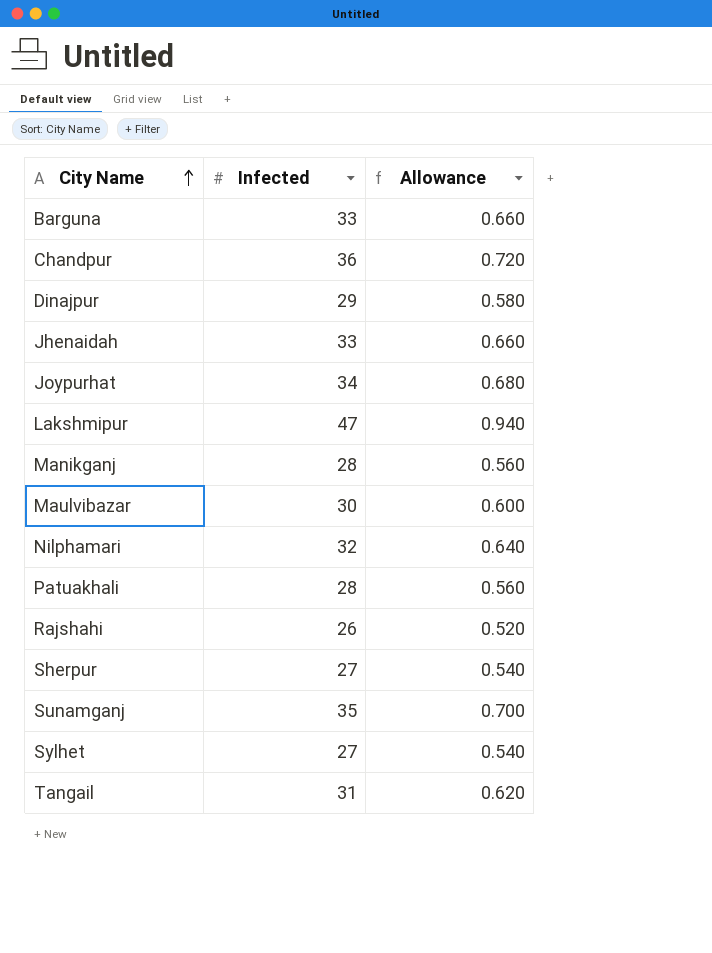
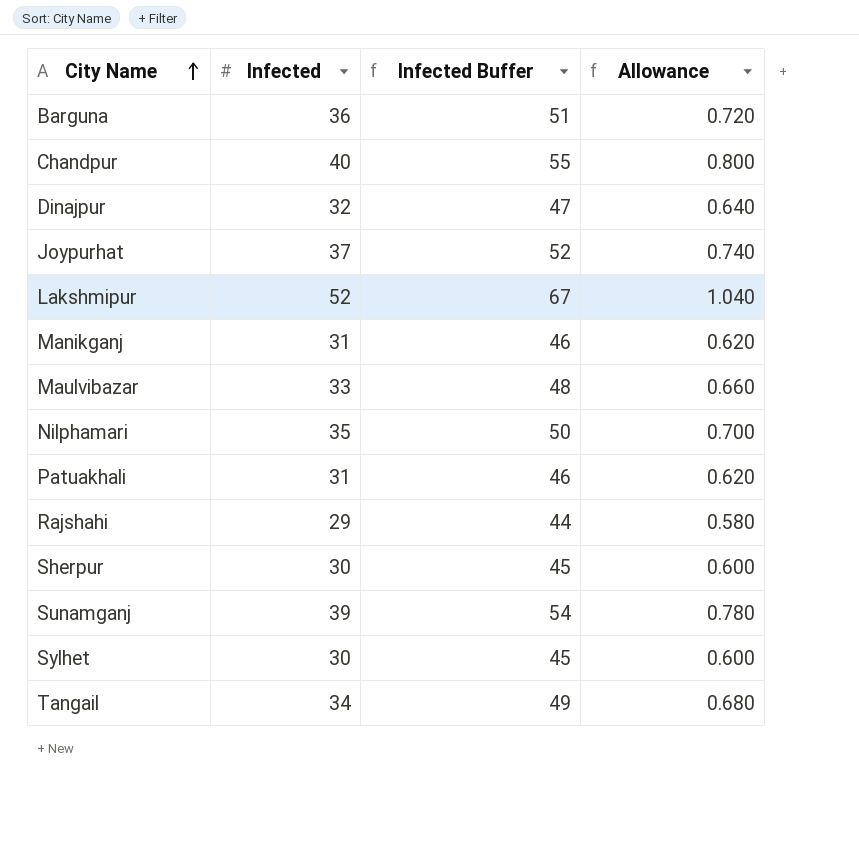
column Infected Buffer | formula: none -> [Infected] + 15
row Jhenaidah: 33 | 0.660 -> none
Barguna | Infected: 33 -> 36
Barguna | Allowance: 0.660 -> 0.720
Chandpur | Infected: 36 -> 40
Chandpur | Allowance: 0.720 -> 0.800
Dinajpur | Infected: 29 -> 32
Dinajpur | Allowance: 0.580 -> 0.640
Joypurhat | Infected: 34 -> 37
Joypurhat | Allowance: 0.680 -> 0.740
Lakshmipur | Infected: 47 -> 52
Lakshmipur | Allowance: 0.940 -> 1.040
Manikganj | Infected: 28 -> 31
Manikganj | Allowance: 0.560 -> 0.620
Maulvibazar | Infected: 30 -> 33
Maulvibazar | Allowance: 0.600 -> 0.660
Nilphamari | Infected: 32 -> 35
Nilphamari | Allowance: 0.640 -> 0.700
Patuakhali | Infected: 28 -> 31
Patuakhali | Allowance: 0.560 -> 0.620
Rajshahi | Infected: 26 -> 29
Rajshahi | Allowance: 0.520 -> 0.580
Sherpur | Infected: 27 -> 30
Sherpur | Allowance: 0.540 -> 0.600
Sunamganj | Infected: 35 -> 39
Sunamganj | Allowance: 0.700 -> 0.780
Sylhet | Infected: 27 -> 30
Sylhet | Allowance: 0.540 -> 0.600
Tangail | Infected: 31 -> 34
Tangail | Allowance: 0.620 -> 0.680

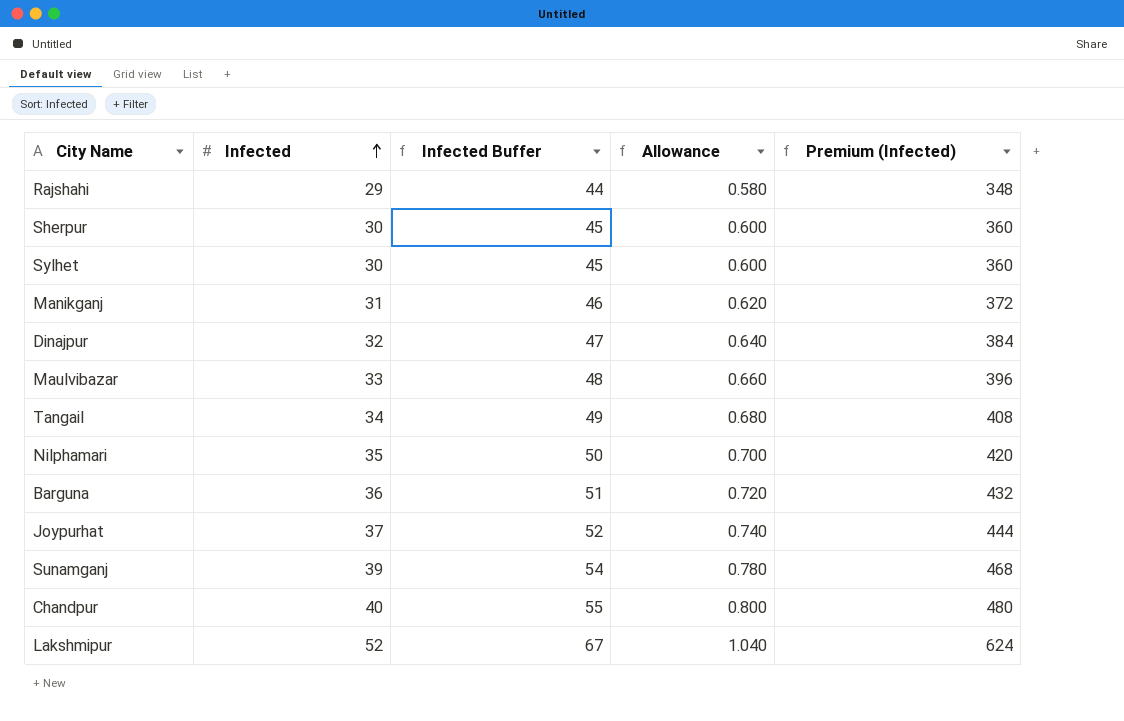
row order: City Name ascending -> Infected ascending
column Premium (Infected) | formula: none -> [Infected] * 12
row Patuakhali: 31 | 46 | 0.620 -> none

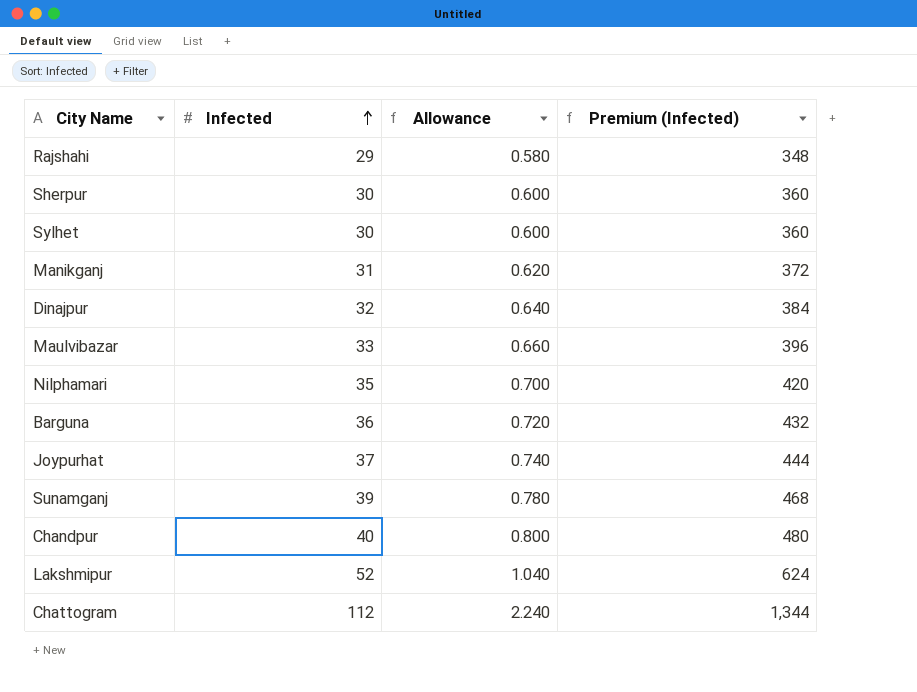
column Infected Buffer | formula: [Infected] + 15 -> none
row Tangail: 34 | 49 | 0.680 | 408 -> none
row Chattogram: none -> 112 | 2.240 | 1,344

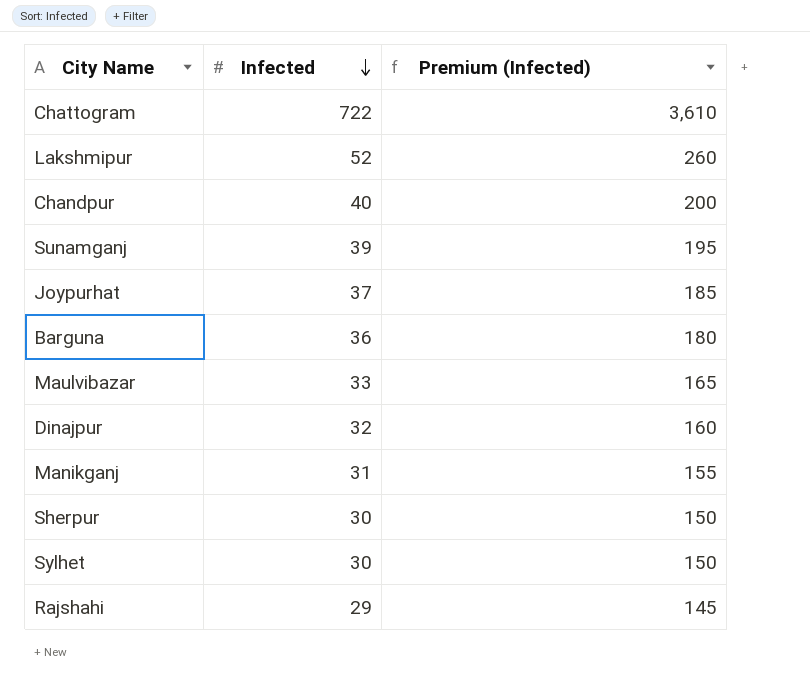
row order: Infected ascending -> Infected descending
column Allowance | formula: [Infected] * 0.02 -> none
column Premium (Infected) | formula: [Infected] * 12 -> [Infected] * 5
row Nilphamari: 35 | 0.700 | 420 -> none
Chattogram | Infected: 112 -> 722

